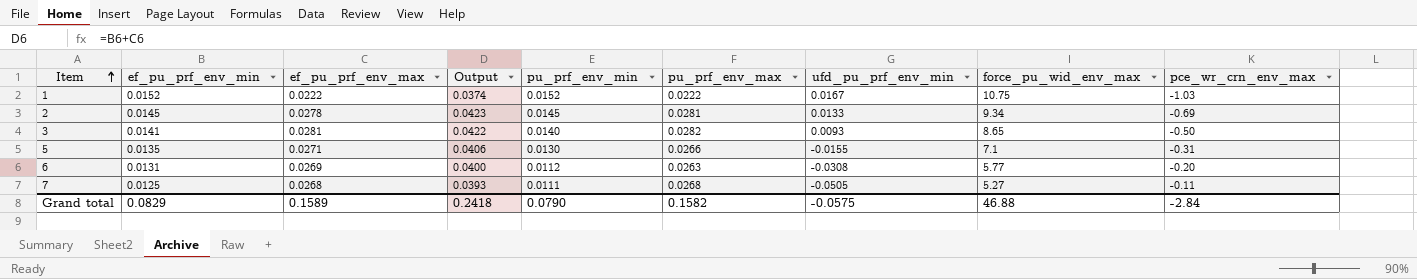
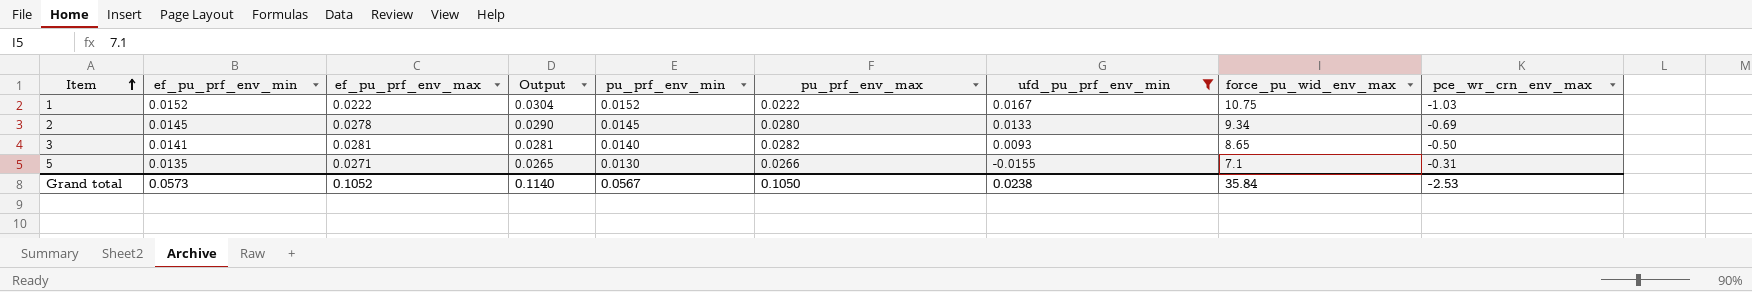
filter: none -> ufd_pu_prf_env_min >= -0.0155
column Output | formula: [ef_pu_prf_env_min] + [ef_pu_prf_env_max] -> [ef_pu_prf_env_min] + [pu_prf_env_min]
2 | pu_prf_env_max: 0.0281 -> 0.0280
Grand total | ef_pu_prf_env_min: 0.0829 -> 0.0573
Grand total | ef_pu_prf_env_max: 0.1589 -> 0.1052
Grand total | Output: 0.2418 -> 0.1140
Grand total | pu_prf_env_min: 0.0790 -> 0.0567
Grand total | pu_prf_env_max: 0.1582 -> 0.1050
Grand total | ufd_pu_prf_env_min: -0.0575 -> 0.0238
Grand total | force_pu_wid_env_max: 46.88 -> 35.84
Grand total | pce_wr_crn_env_max: -2.84 -> -2.53

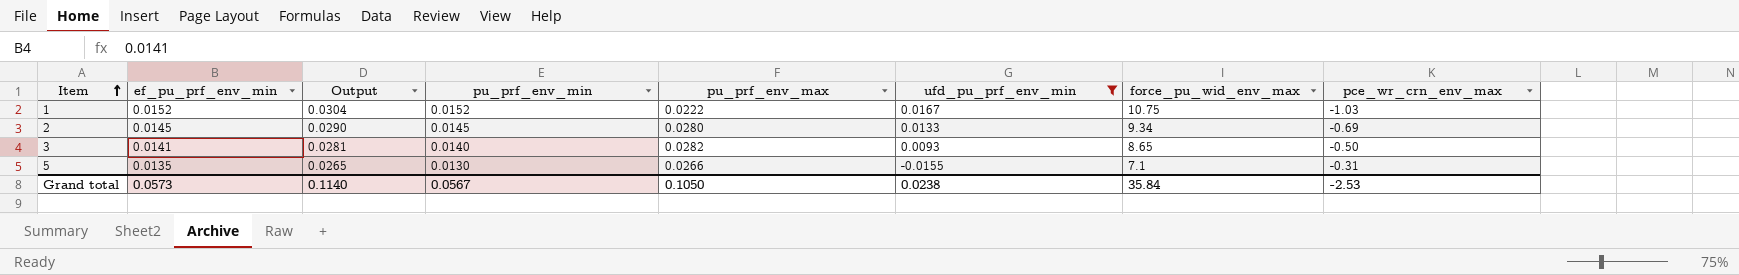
column ef_pu_prf_env_max | position: 3 -> none

